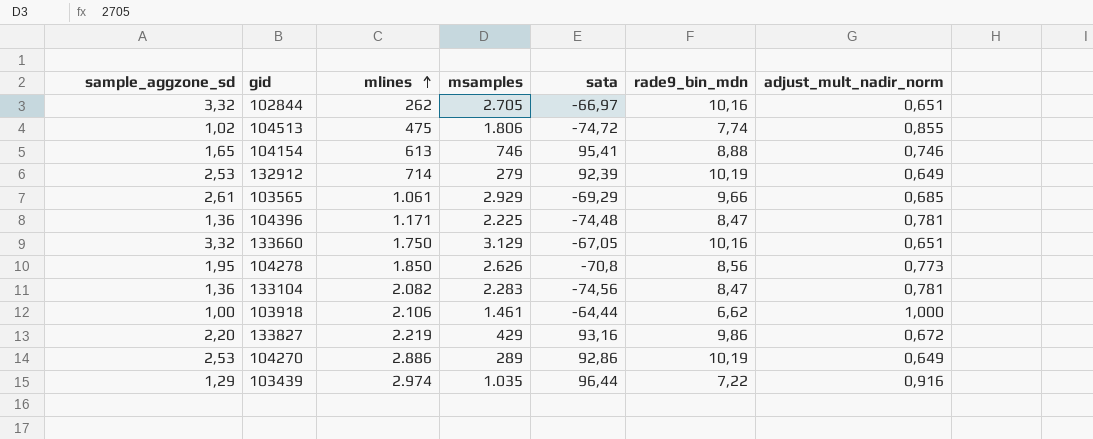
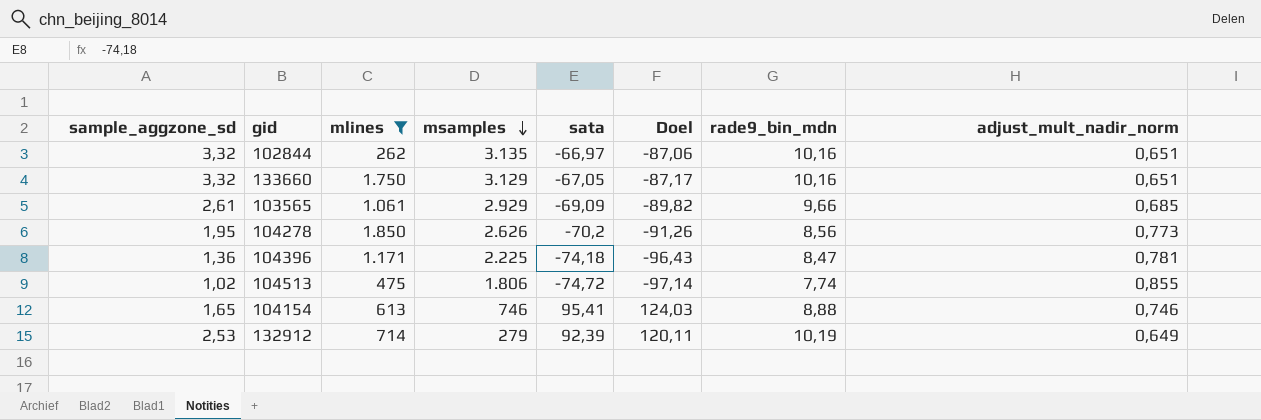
filter: none -> mlines <= 1.850
row order: mlines ascending -> msamples descending
column Doel | formula: none -> [sata] * 1,3
102844 | msamples: 2.705 -> 3.135
103565 | sata: -69,29 -> -69,09
104278 | sata: -70,8 -> -70,2
104396 | sata: -74,48 -> -74,18

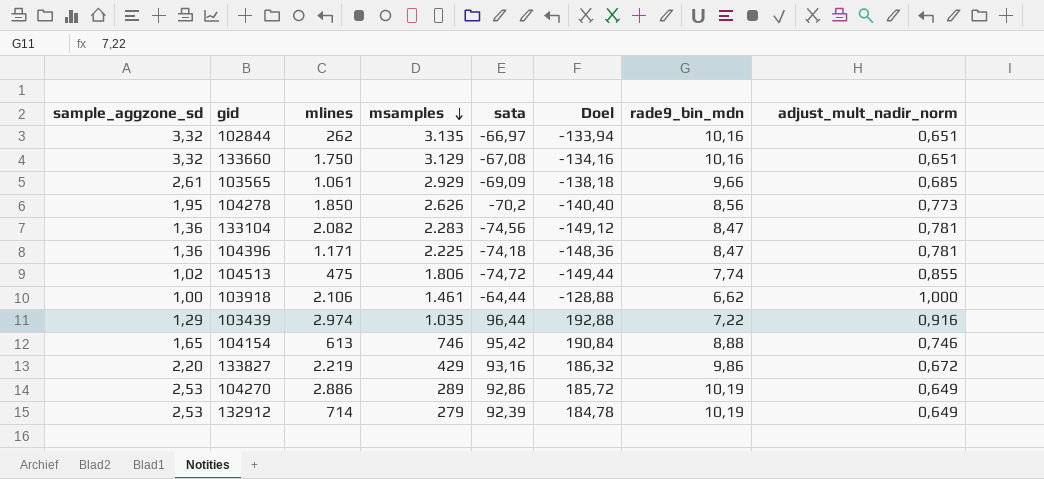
filter: mlines <= 1.850 -> none
column Doel | formula: [sata] * 1,3 -> [sata] * 2
133660 | sata: -67,05 -> -67,08
104154 | sata: 95,41 -> 95,42

